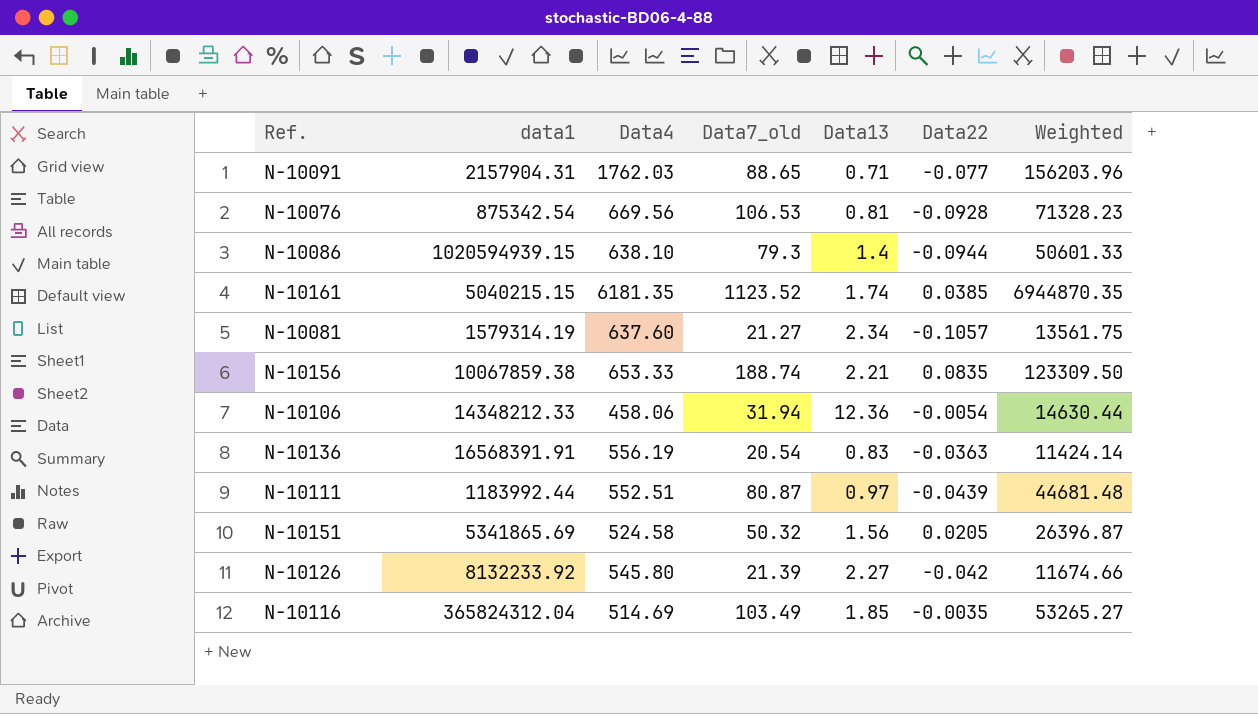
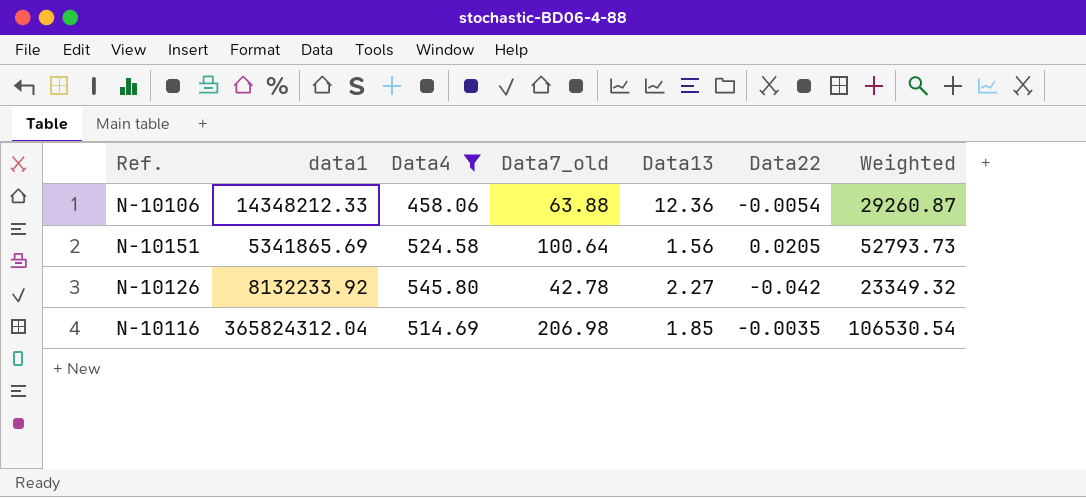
filter: none -> Data4 <= 545.80
N-10106 | Data7_old: 31.94 -> 63.88
N-10106 | Weighted: 14630.44 -> 29260.87
N-10151 | Data7_old: 50.32 -> 100.64
N-10151 | Weighted: 26396.87 -> 52793.73
N-10126 | Data7_old: 21.39 -> 42.78
N-10126 | Weighted: 11674.66 -> 23349.32
N-10116 | Data7_old: 103.49 -> 206.98
N-10116 | Weighted: 53265.27 -> 106530.54

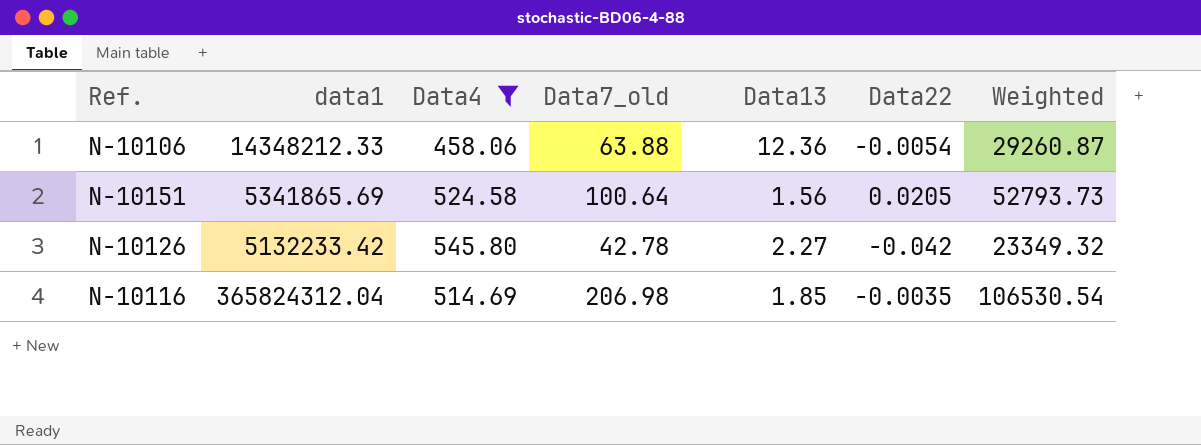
N-10126 | data1: 8132233.92 -> 5132233.42

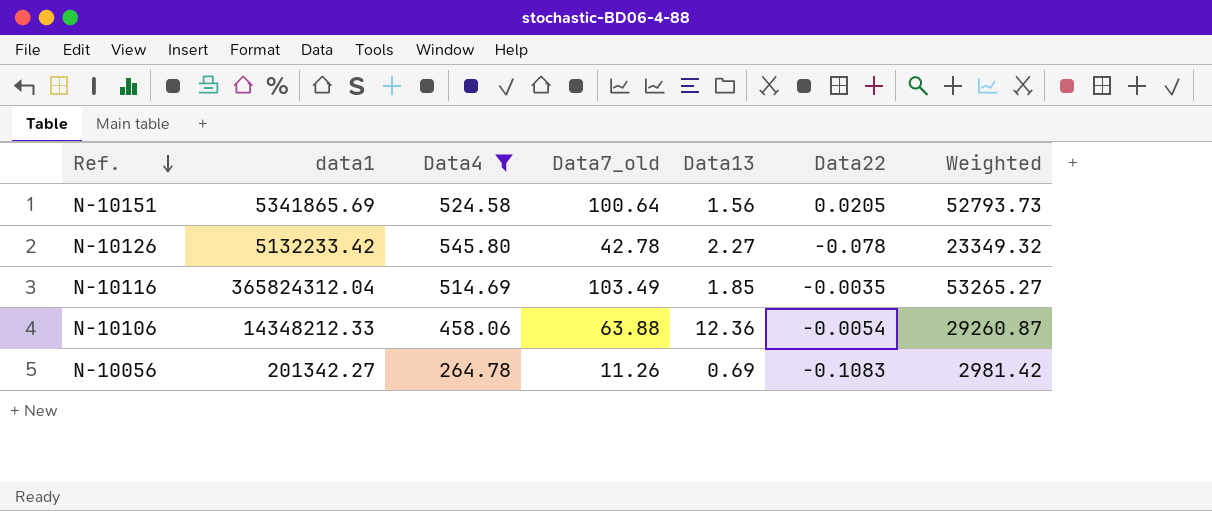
row order: none -> Ref. descending
N-10126 | Data22: -0.042 -> -0.078
N-10116 | Data7_old: 206.98 -> 103.49
N-10116 | Weighted: 106530.54 -> 53265.27
row N-10056: none -> 201342.27 | 264.78 | 11.26 | 0.69 | -0.1083 | 2981.42

